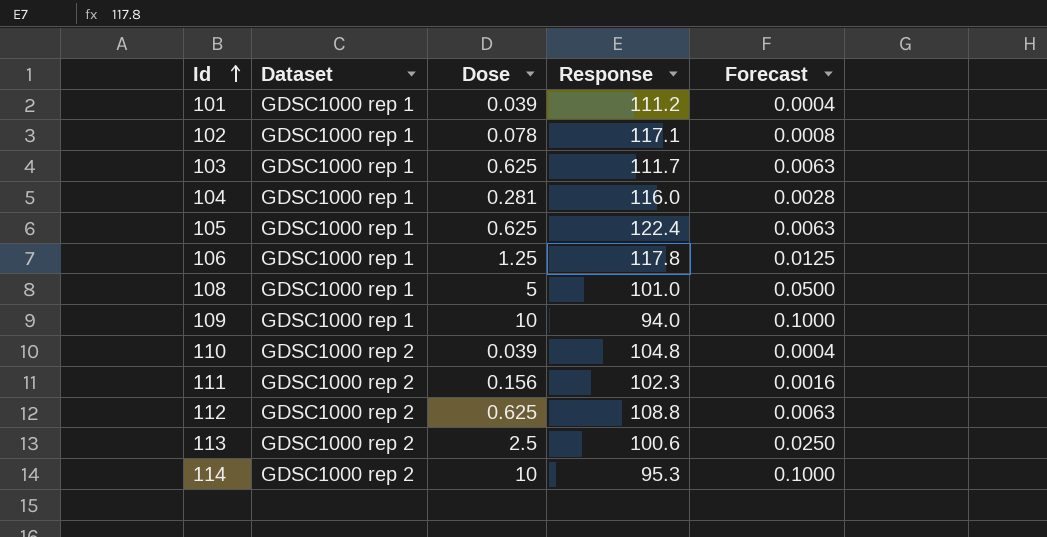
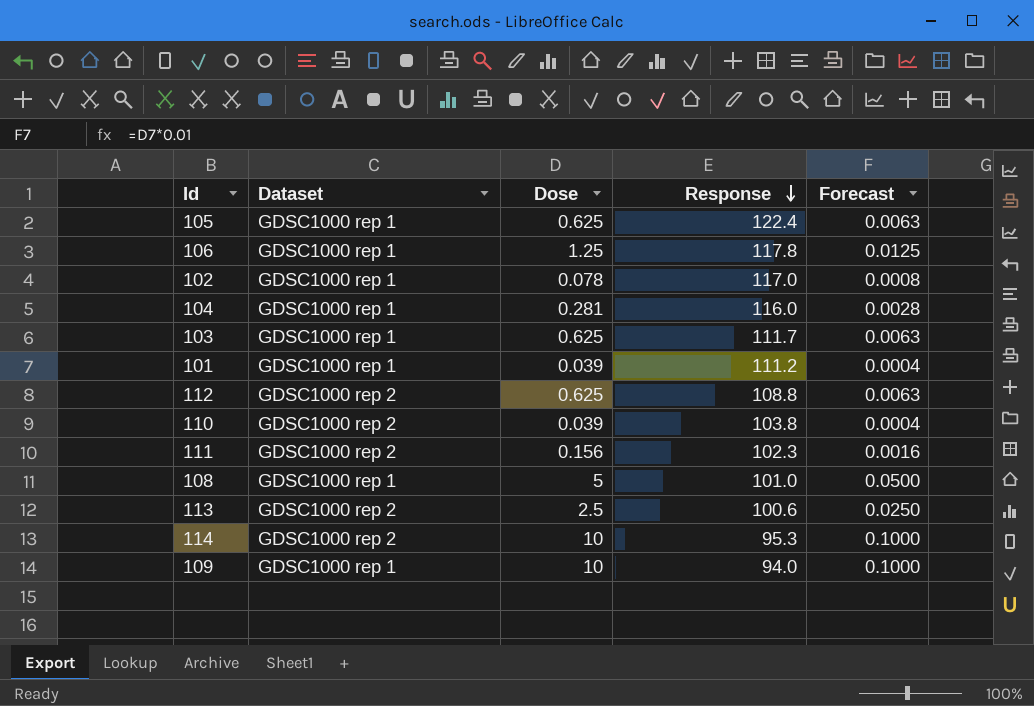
row order: Id ascending -> Response descending
102 | Response: 117.1 -> 117.0
110 | Response: 104.8 -> 103.8

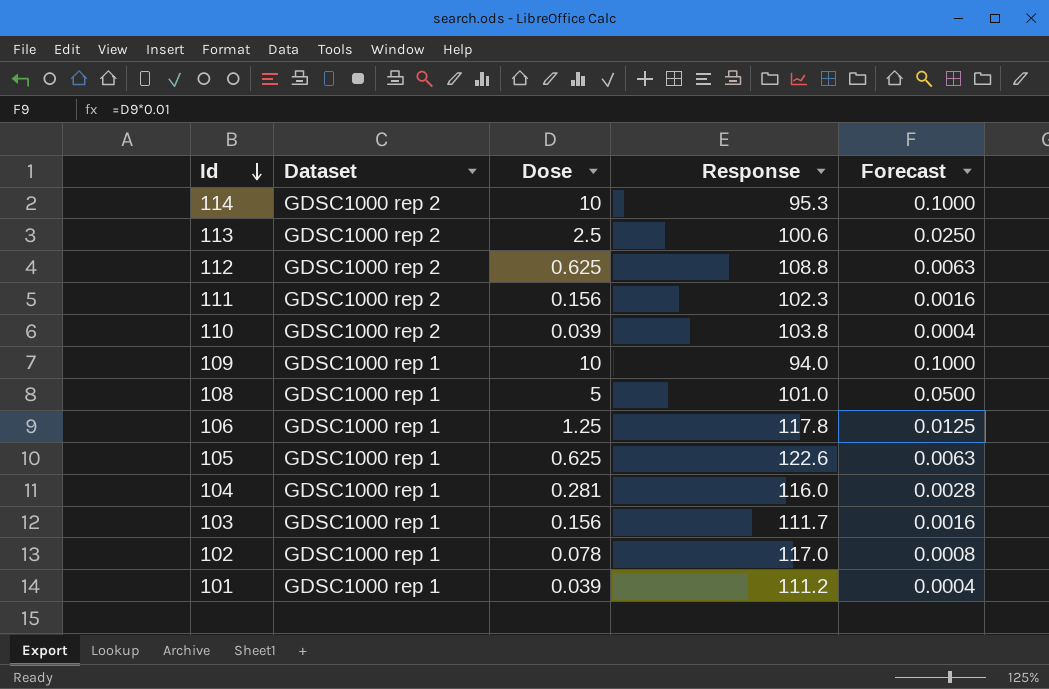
row order: Response descending -> Id descending
105 | Response: 122.4 -> 122.6
103 | Dose: 0.625 -> 0.156
103 | Forecast: 0.0063 -> 0.0016

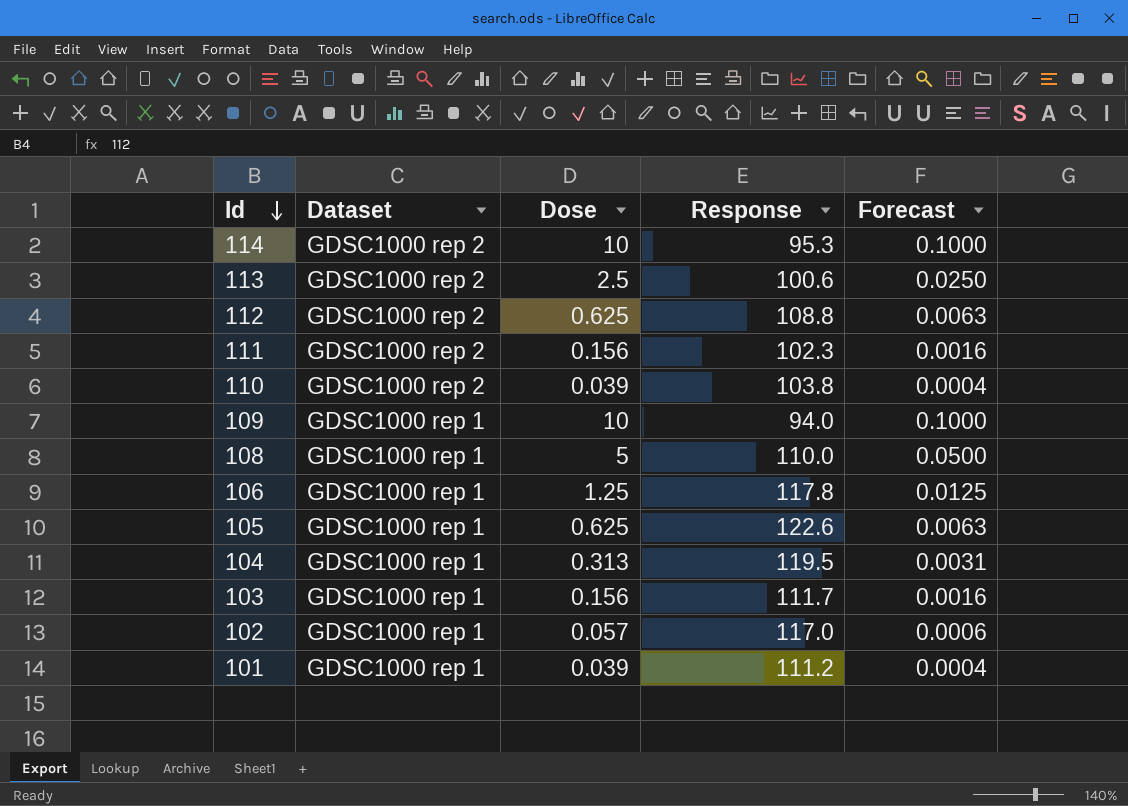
108 | Response: 101.0 -> 110.0
104 | Dose: 0.281 -> 0.313
104 | Response: 116.0 -> 119.5
104 | Forecast: 0.0028 -> 0.0031
102 | Dose: 0.078 -> 0.057
102 | Forecast: 0.0008 -> 0.0006

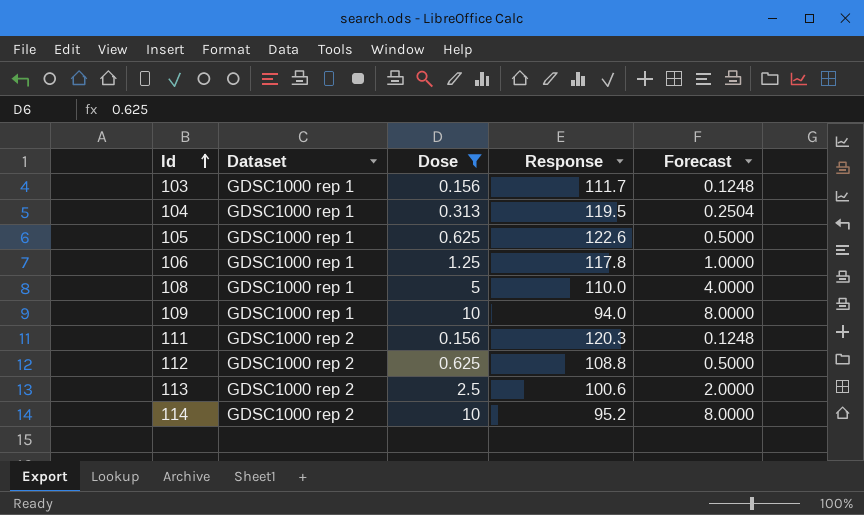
filter: none -> Dose >= 0.156
row order: Id descending -> Id ascending
column Forecast | formula: [Dose] * 0.01 -> [Dose] * 0.8
111 | Response: 102.3 -> 120.3
114 | Response: 95.3 -> 95.2

